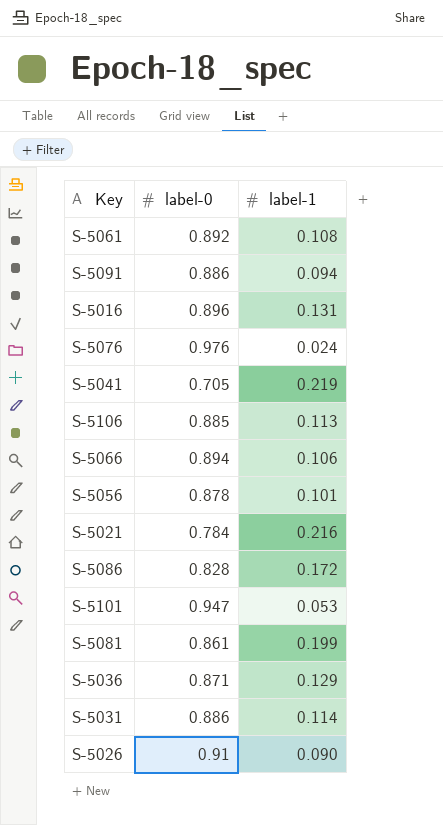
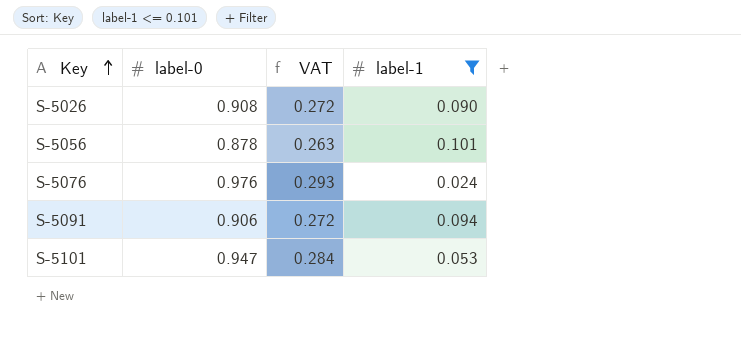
filter: none -> label-1 <= 0.101
row order: none -> Key ascending
column VAT | formula: none -> [label-0] * 0.3
S-5026 | label-0: 0.91 -> 0.908
S-5091 | label-0: 0.886 -> 0.906

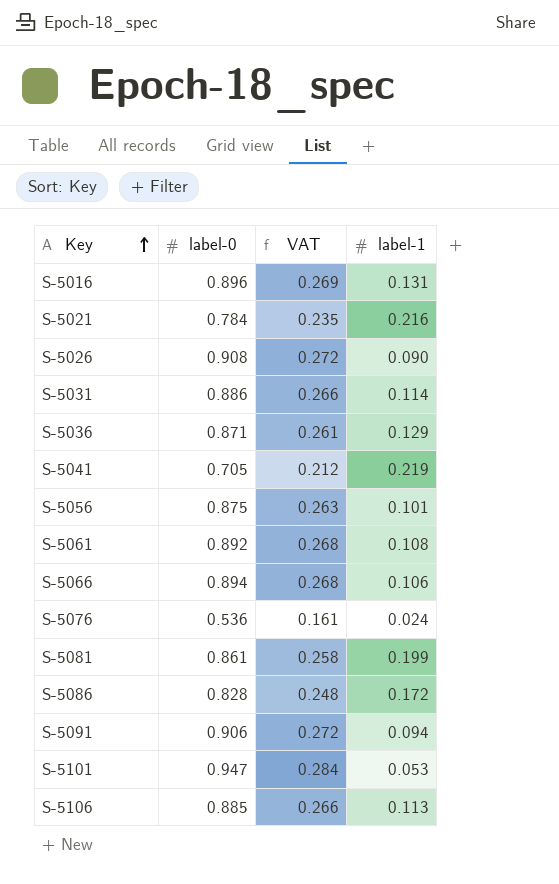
filter: label-1 <= 0.101 -> none
S-5056 | label-0: 0.878 -> 0.875
S-5076 | label-0: 0.976 -> 0.536
S-5076 | VAT: 0.293 -> 0.161

